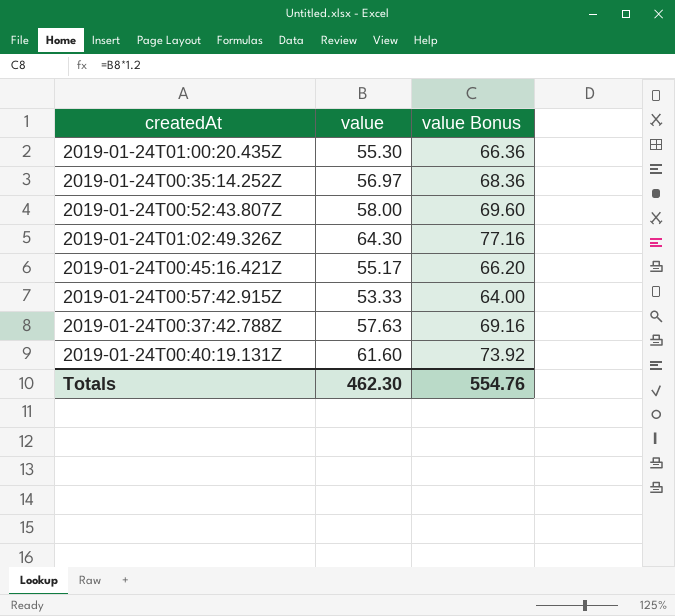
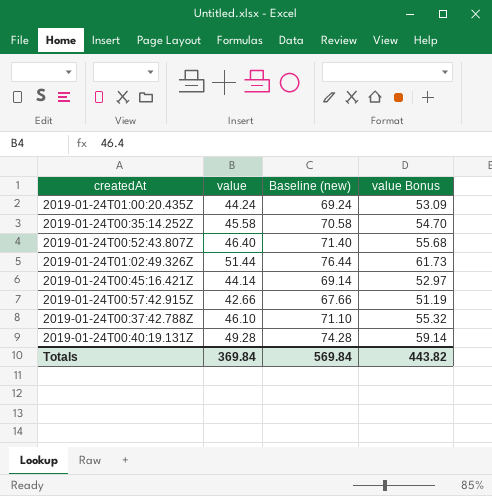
column Baseline (new) | formula: none -> [value] + 25
2019-01-24T01:00:20.435Z | value: 55.30 -> 44.24
2019-01-24T01:00:20.435Z | value Bonus: 66.36 -> 53.09
2019-01-24T00:35:14.252Z | value: 56.97 -> 45.58
2019-01-24T00:35:14.252Z | value Bonus: 68.36 -> 54.70
2019-01-24T00:52:43.807Z | value: 58.00 -> 46.40
2019-01-24T00:52:43.807Z | value Bonus: 69.60 -> 55.68
2019-01-24T01:02:49.326Z | value: 64.30 -> 51.44
2019-01-24T01:02:49.326Z | value Bonus: 77.16 -> 61.73
2019-01-24T00:45:16.421Z | value: 55.17 -> 44.14
2019-01-24T00:45:16.421Z | value Bonus: 66.20 -> 52.97
2019-01-24T00:57:42.915Z | value: 53.33 -> 42.66
2019-01-24T00:57:42.915Z | value Bonus: 64.00 -> 51.19
2019-01-24T00:37:42.788Z | value: 57.63 -> 46.10
2019-01-24T00:37:42.788Z | value Bonus: 69.16 -> 55.32
2019-01-24T00:40:19.131Z | value: 61.60 -> 49.28
2019-01-24T00:40:19.131Z | value Bonus: 73.92 -> 59.14
Totals | value: 462.30 -> 369.84
Totals | value Bonus: 554.76 -> 443.82

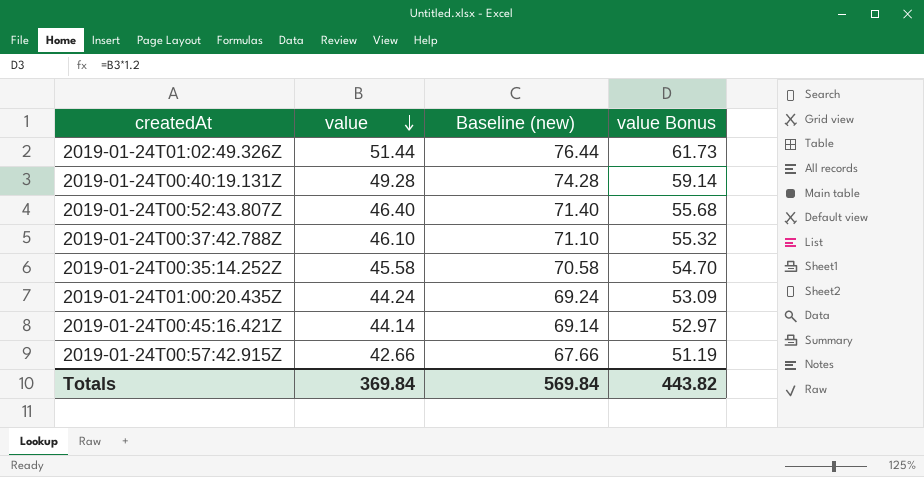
row order: none -> value descending

